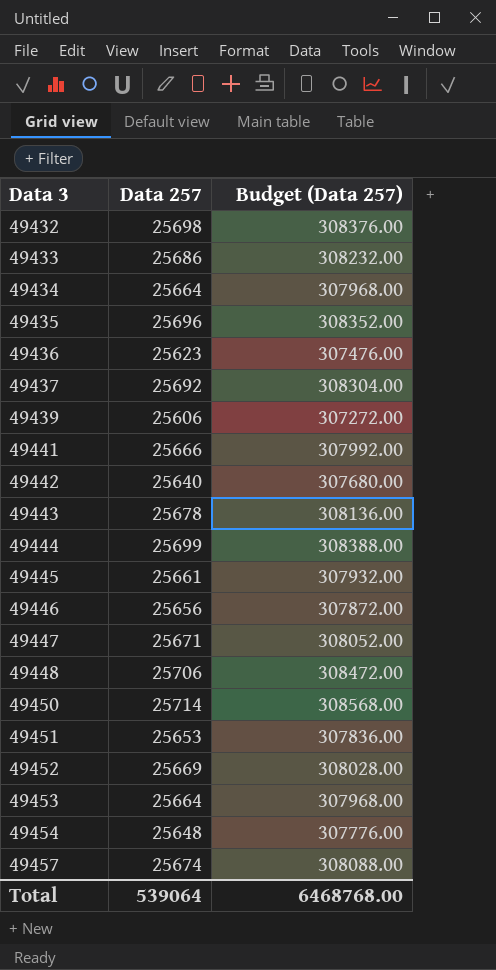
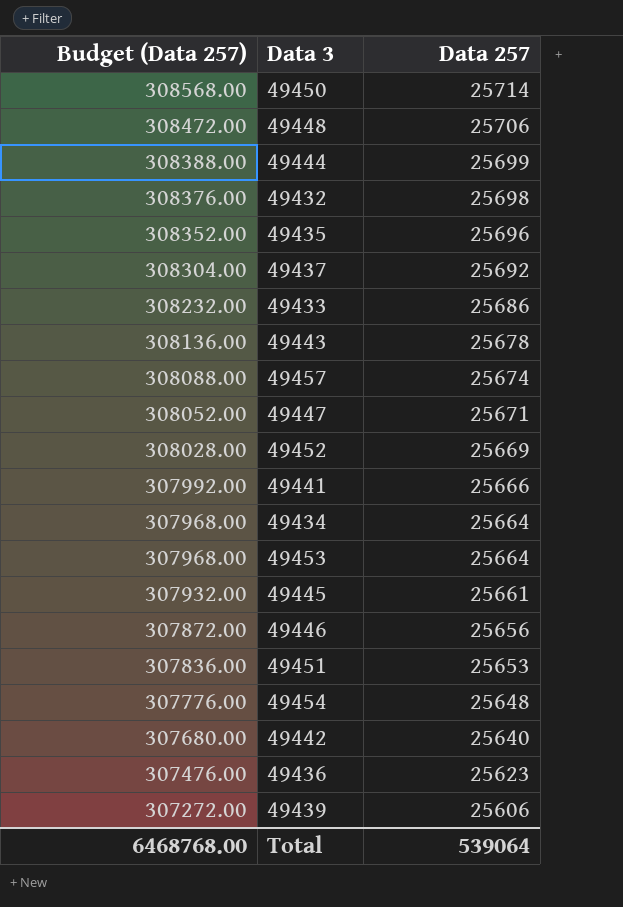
row order: Data 3 ascending -> Budget (Data 257) descending
column Budget (Data 257) | position: 3 -> 1

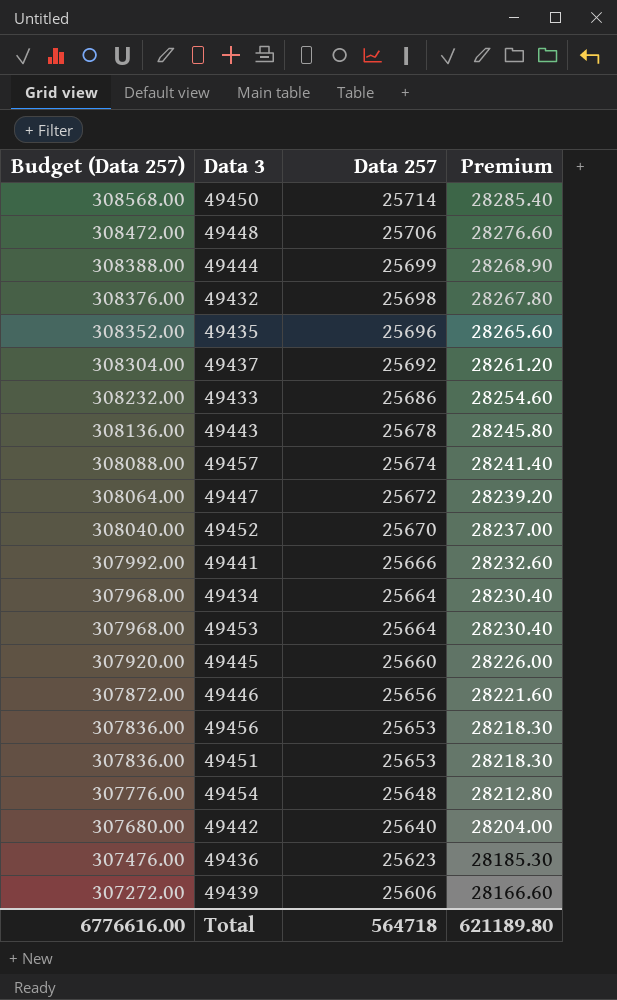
column Premium | formula: none -> [Data 257] * 1.1
49447 | Budget (Data 257): 308052.00 -> 308064.00
49447 | Data 257: 25671 -> 25672
49452 | Budget (Data 257): 308028.00 -> 308040.00
49452 | Data 257: 25669 -> 25670
49445 | Budget (Data 257): 307932.00 -> 307920.00
49445 | Data 257: 25661 -> 25660
row 49456: none -> 307836.00 | 25653 | 28218.30
Total | Budget (Data 257): 6468768.00 -> 6776616.00
Total | Data 257: 539064 -> 564718

